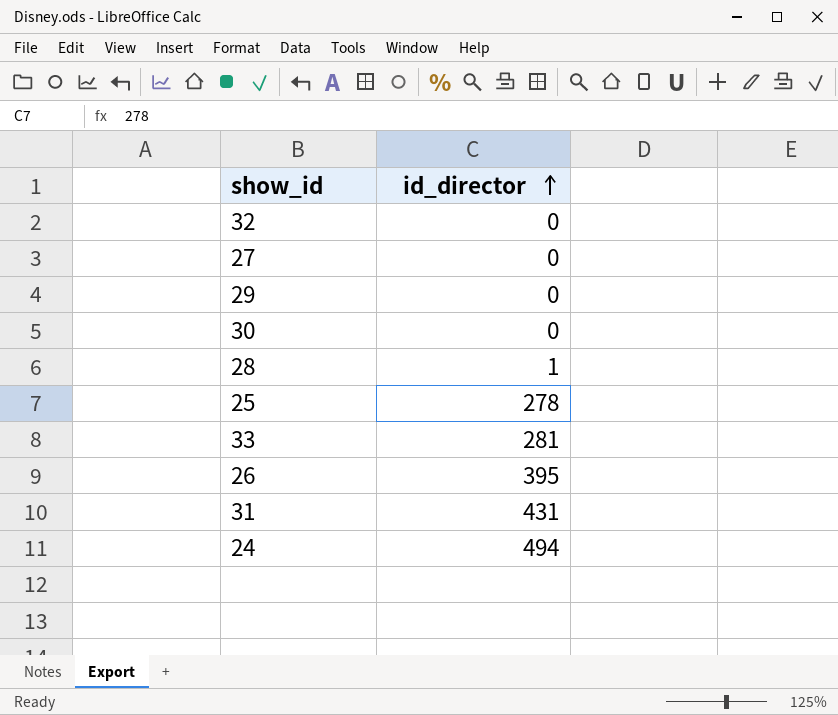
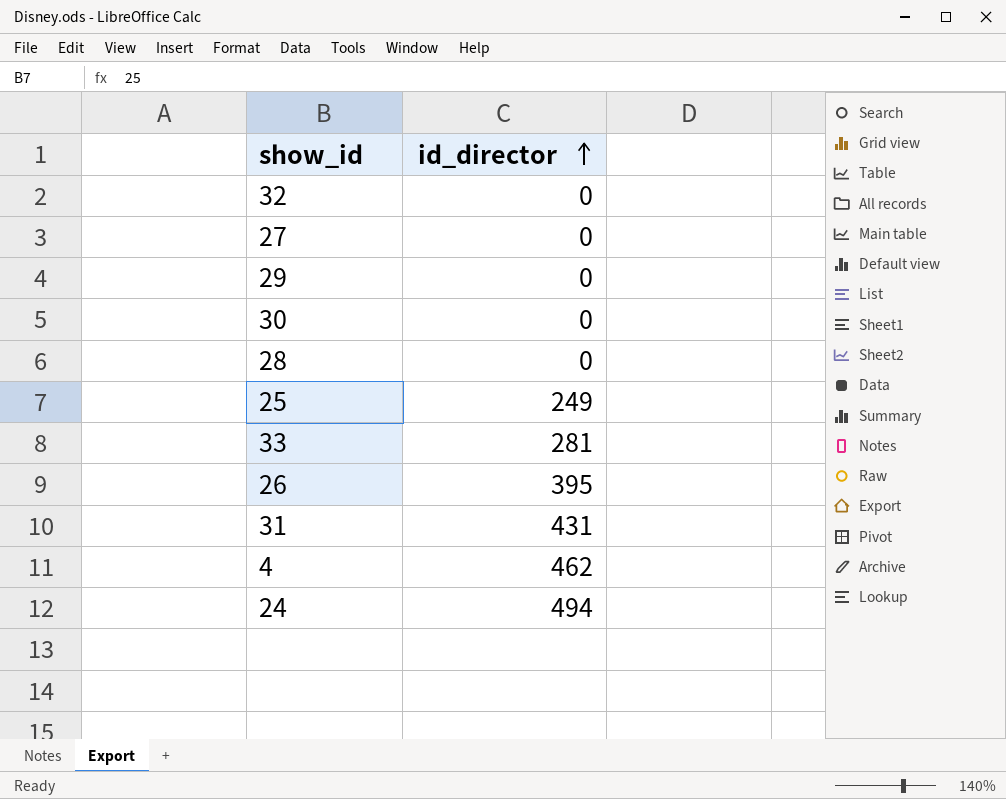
28 | id_director: 1 -> 0
25 | id_director: 278 -> 249
row 4: none -> 462

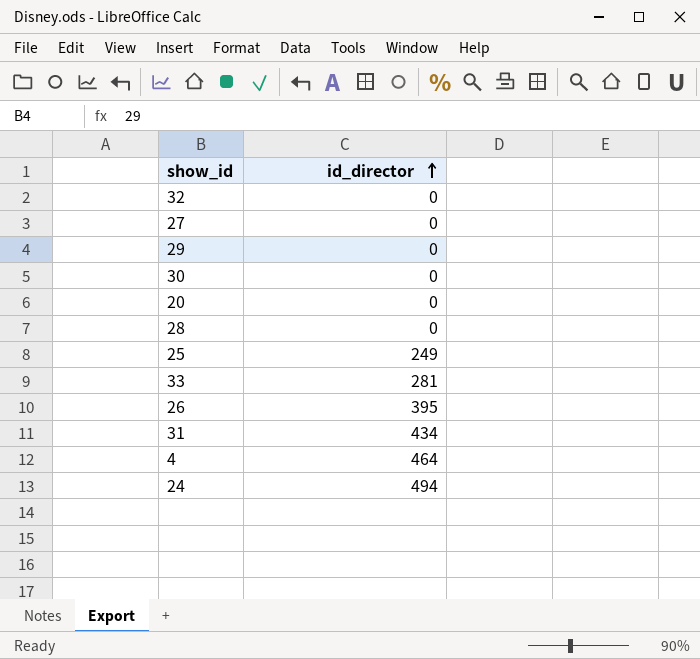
row 20: none -> 0
31 | id_director: 431 -> 434
4 | id_director: 462 -> 464

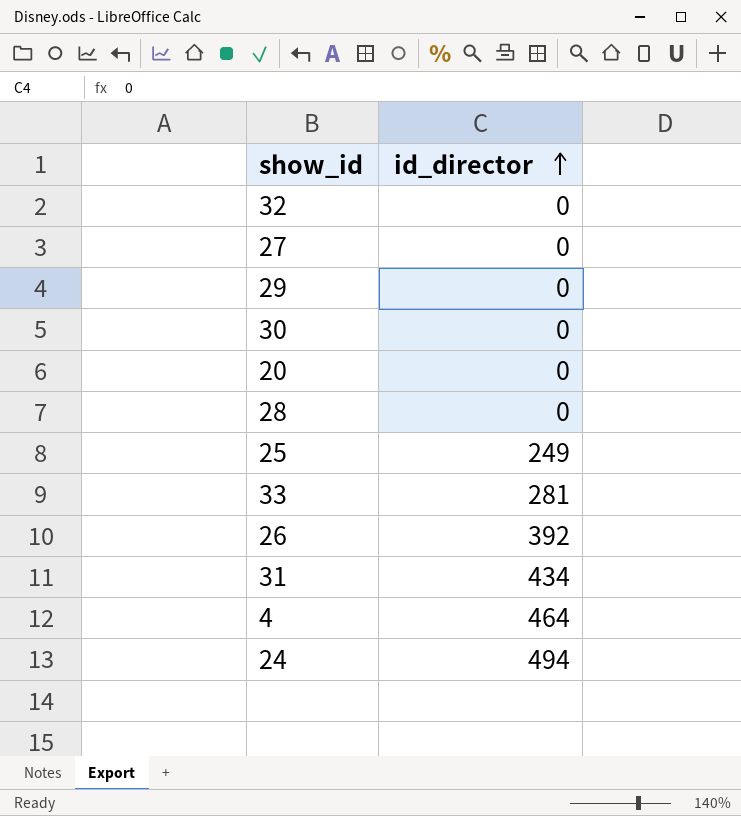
26 | id_director: 395 -> 392

